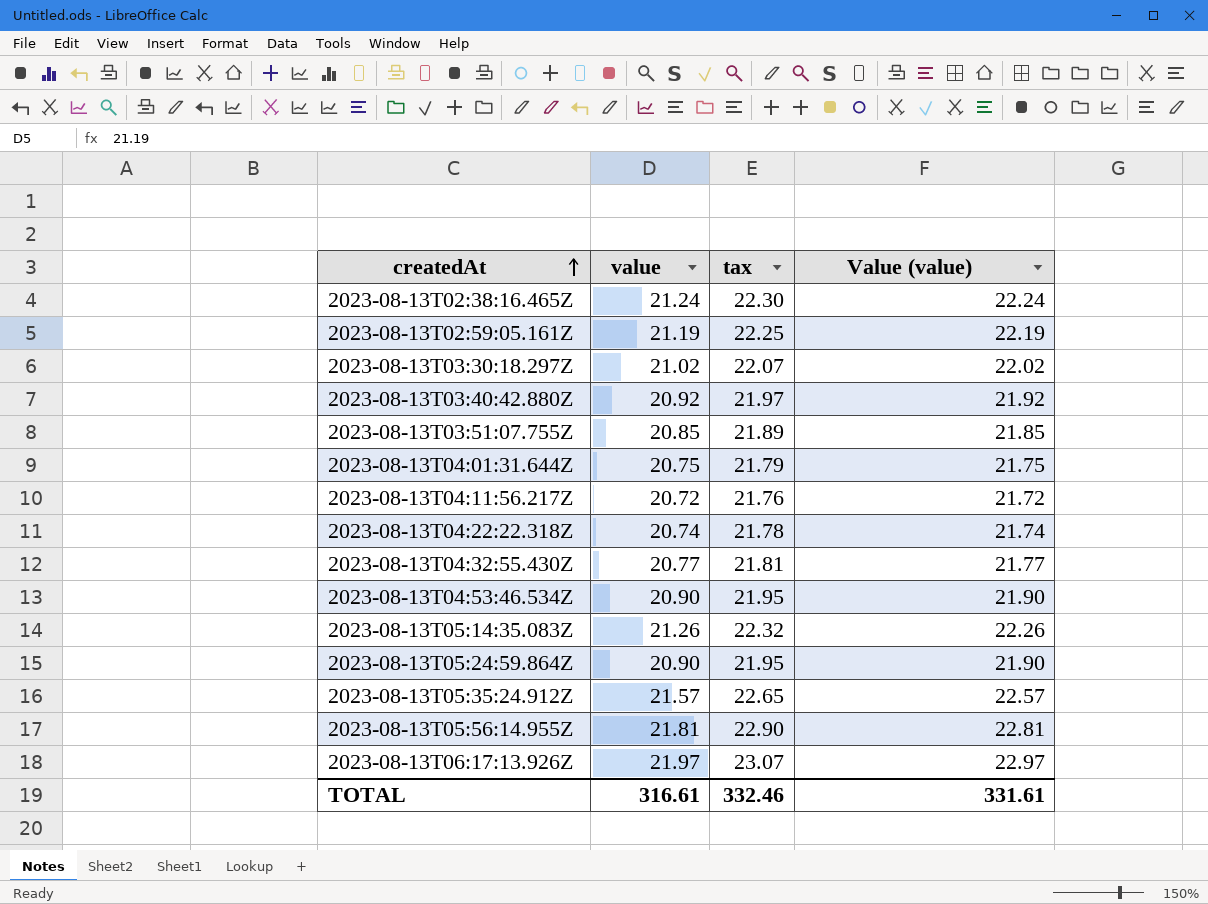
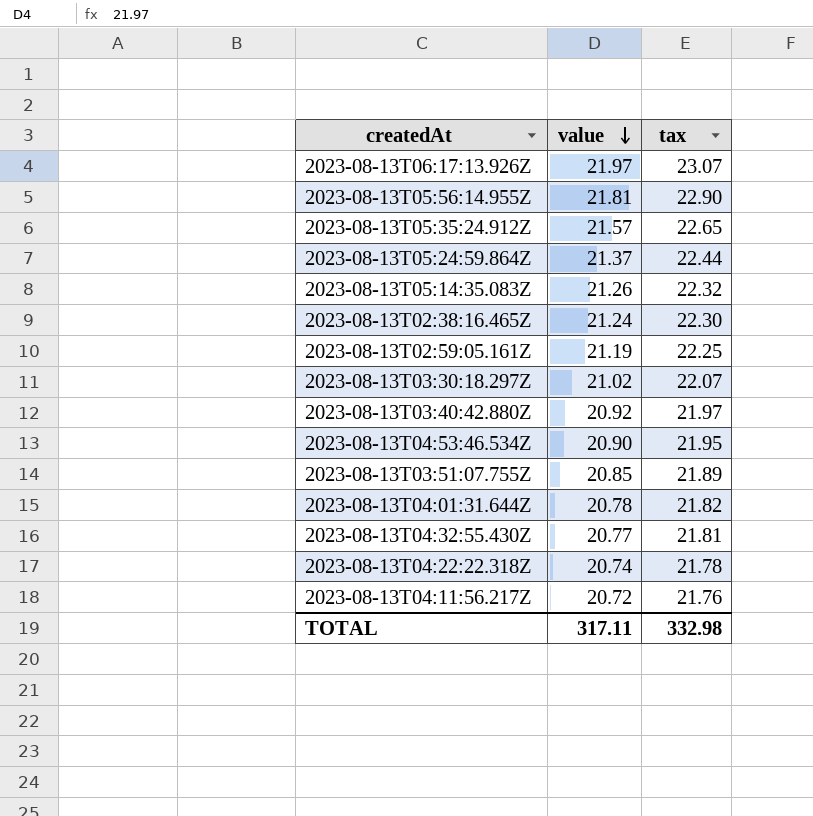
row order: createdAt ascending -> value descending
column Value (value) | formula: [value] + 1 -> none
2023-08-13T05:24:59.864Z | value: 20.90 -> 21.37
2023-08-13T05:24:59.864Z | tax: 21.95 -> 22.44
2023-08-13T04:01:31.644Z | value: 20.75 -> 20.78
2023-08-13T04:01:31.644Z | tax: 21.79 -> 21.82
TOTAL | value: 316.61 -> 317.11
TOTAL | tax: 332.46 -> 332.98

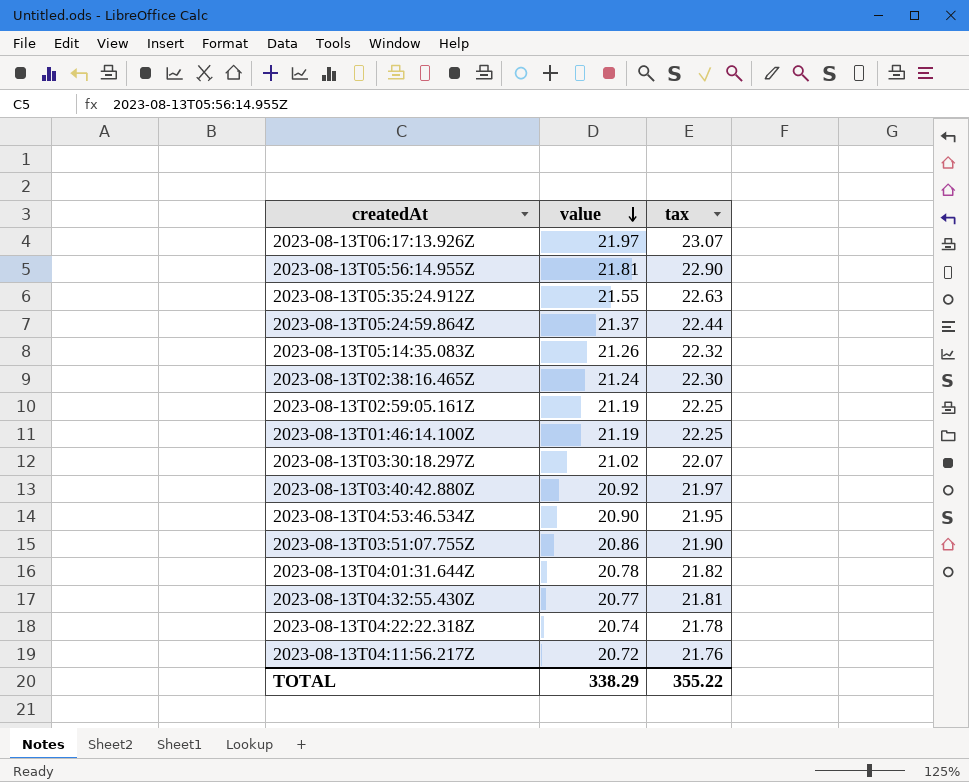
2023-08-13T05:35:24.912Z | value: 21.57 -> 21.55
2023-08-13T05:35:24.912Z | tax: 22.65 -> 22.63
row 2023-08-13T01:46:14.100Z: none -> 21.19 | 22.25
2023-08-13T03:51:07.755Z | value: 20.85 -> 20.86
2023-08-13T03:51:07.755Z | tax: 21.89 -> 21.90
TOTAL | value: 317.11 -> 338.29
TOTAL | tax: 332.98 -> 355.22

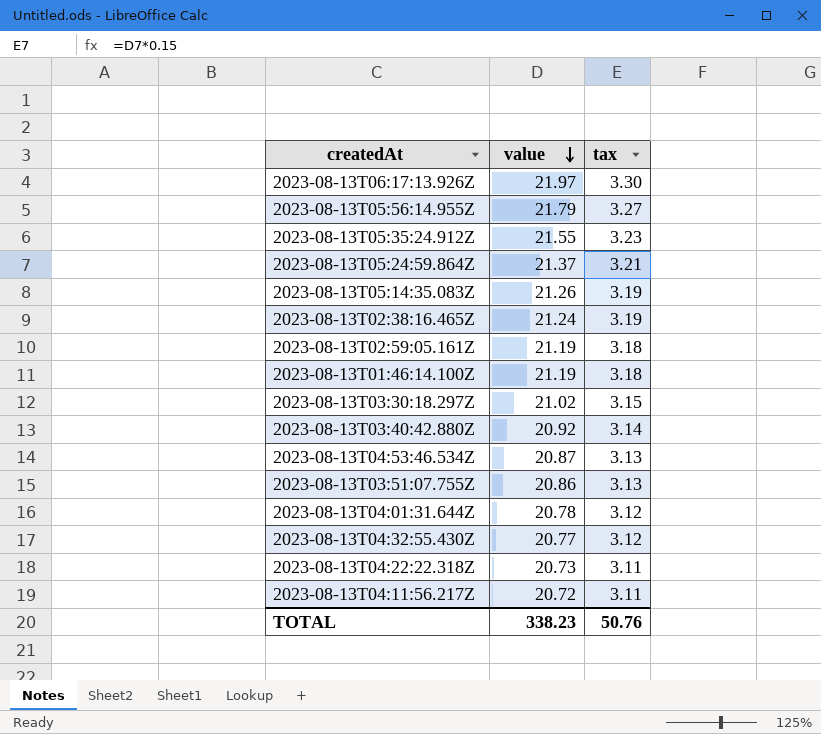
column tax | formula: [value] * 1.05 -> [value] * 0.15
2023-08-13T05:56:14.955Z | value: 21.81 -> 21.79
2023-08-13T04:53:46.534Z | value: 20.90 -> 20.87
2023-08-13T04:22:22.318Z | value: 20.74 -> 20.73
TOTAL | value: 338.29 -> 338.23
TOTAL | tax: 355.22 -> 50.76

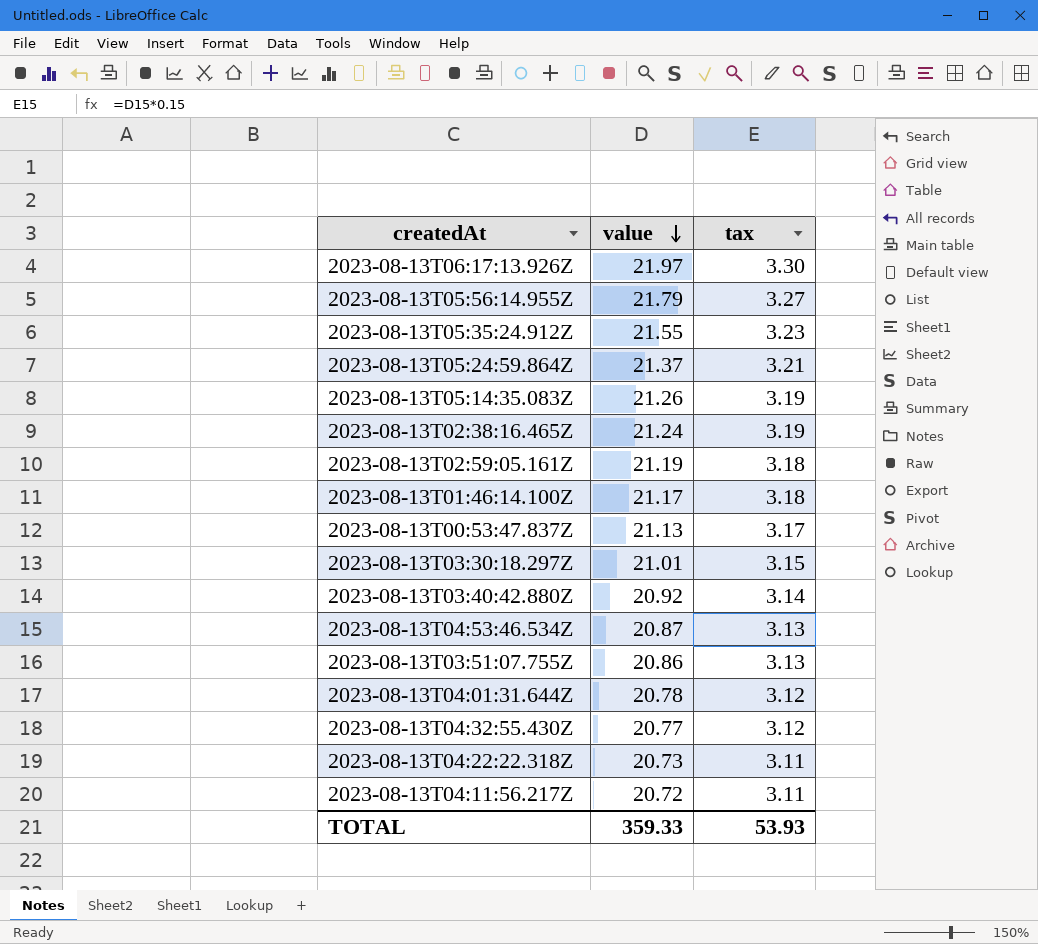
2023-08-13T01:46:14.100Z | value: 21.19 -> 21.17
row 2023-08-13T00:53:47.837Z: none -> 21.13 | 3.17
2023-08-13T03:30:18.297Z | value: 21.02 -> 21.01
TOTAL | value: 338.23 -> 359.33
TOTAL | tax: 50.76 -> 53.93

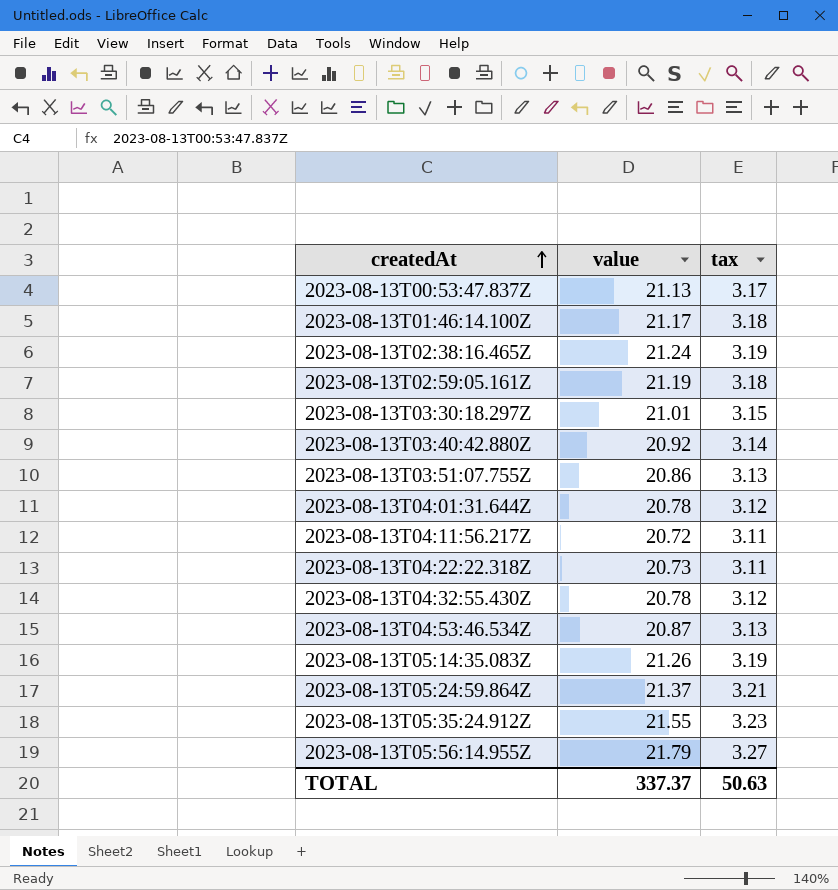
row order: value descending -> createdAt ascending
row 2023-08-13T06:17:13.926Z: 21.97 | 3.30 -> none
2023-08-13T04:32:55.430Z | value: 20.77 -> 20.78
TOTAL | value: 359.33 -> 337.37
TOTAL | tax: 53.93 -> 50.63

